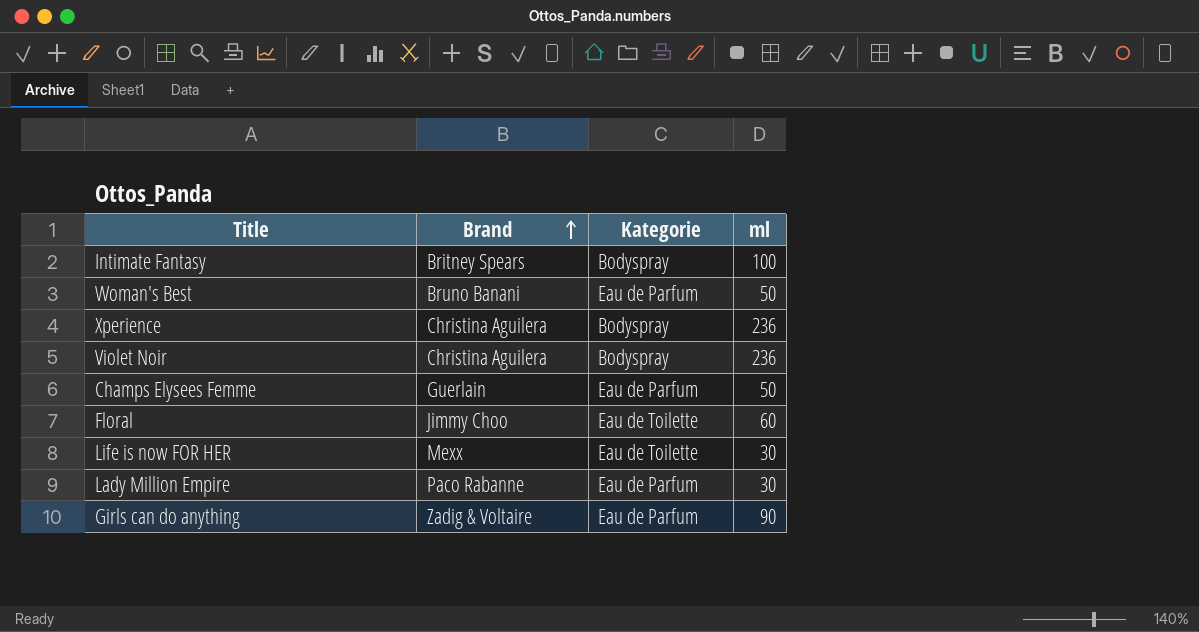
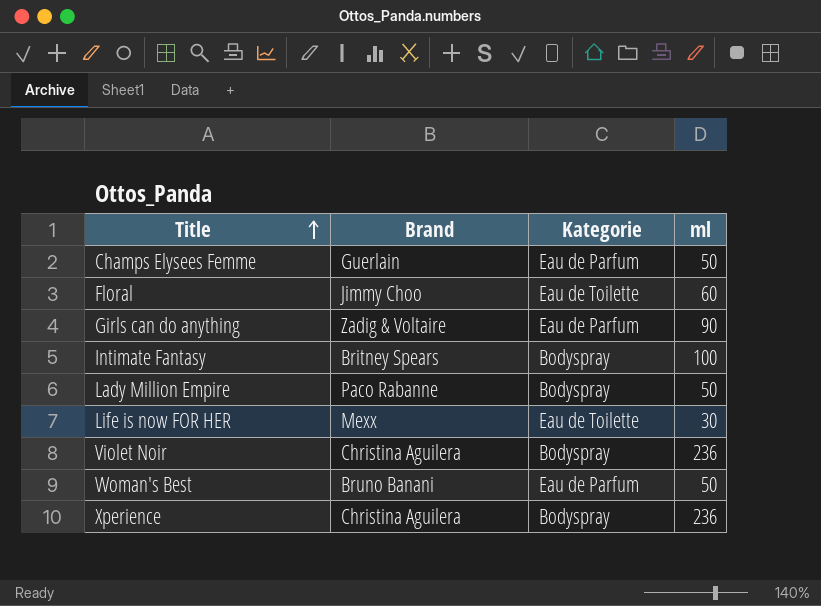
row order: Brand ascending -> Title ascending
Lady Million Empire | Kategorie: Eau de Parfum -> Bodyspray
Lady Million Empire | ml: 30 -> 50

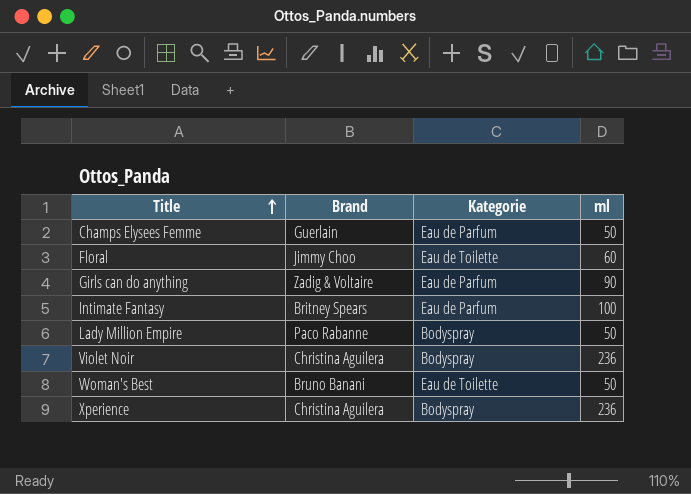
row Life is now FOR HER: Mexx | Eau de Toilette | 30 -> none
Intimate Fantasy | Kategorie: Bodyspray -> Eau de Parfum
Woman's Best | Kategorie: Eau de Parfum -> Eau de Toilette

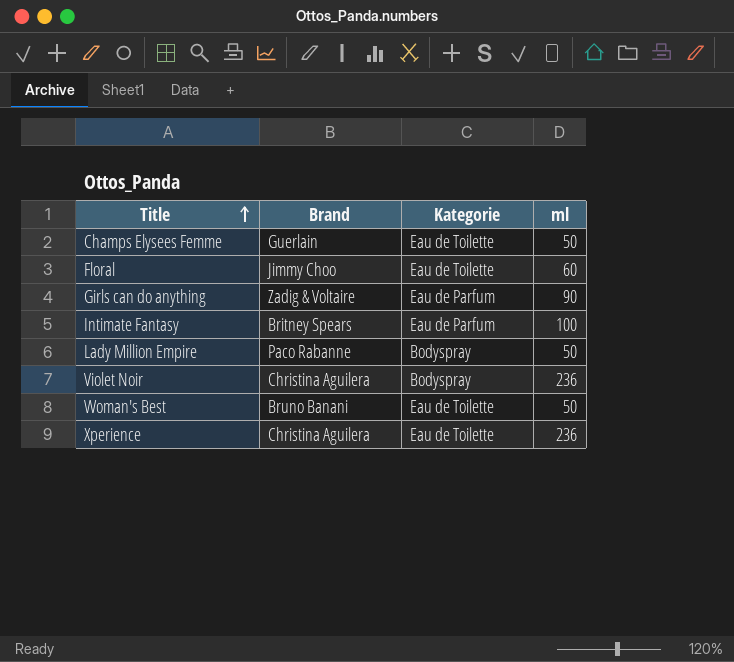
Champs Elysees Femme | Kategorie: Eau de Parfum -> Eau de Toilette
Xperience | Kategorie: Bodyspray -> Eau de Toilette

